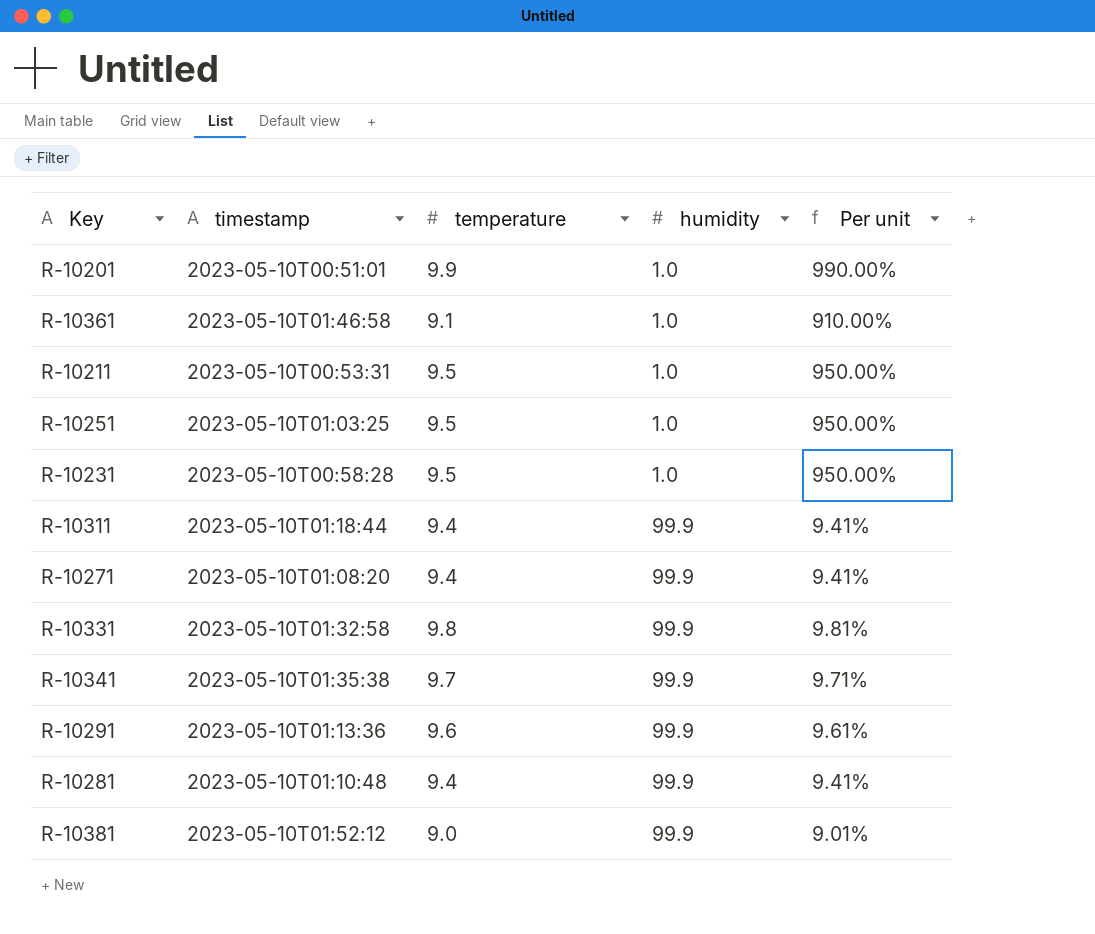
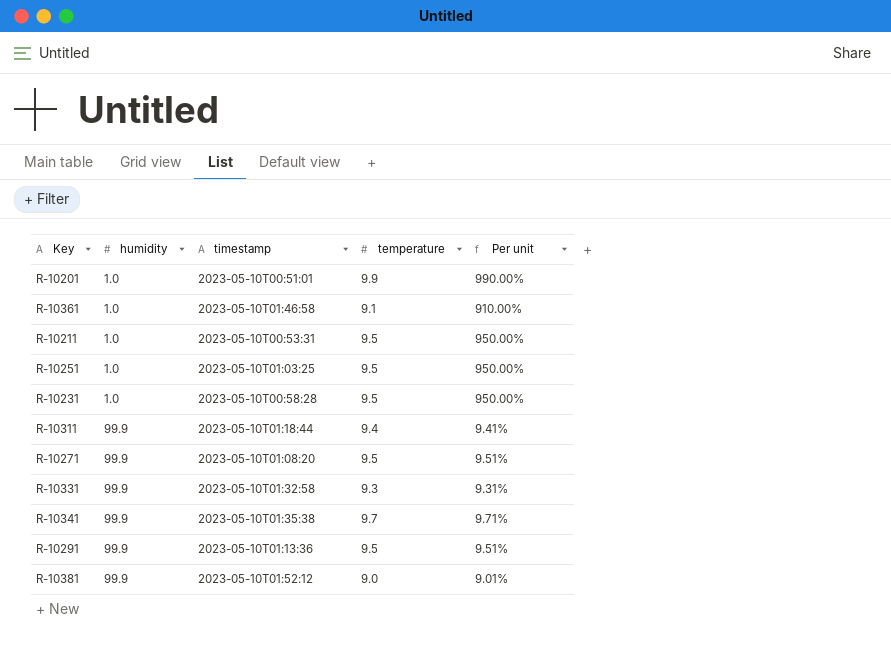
column humidity | position: 4 -> 2
row R-10281: 2023-05-10T01:10:48 | 9.4 | 99.9 | 9.41% -> none
R-10271 | temperature: 9.4 -> 9.5
R-10271 | Per unit: 9.41% -> 9.51%
R-10331 | temperature: 9.8 -> 9.3
R-10331 | Per unit: 9.81% -> 9.31%
R-10291 | temperature: 9.6 -> 9.5
R-10291 | Per unit: 9.61% -> 9.51%

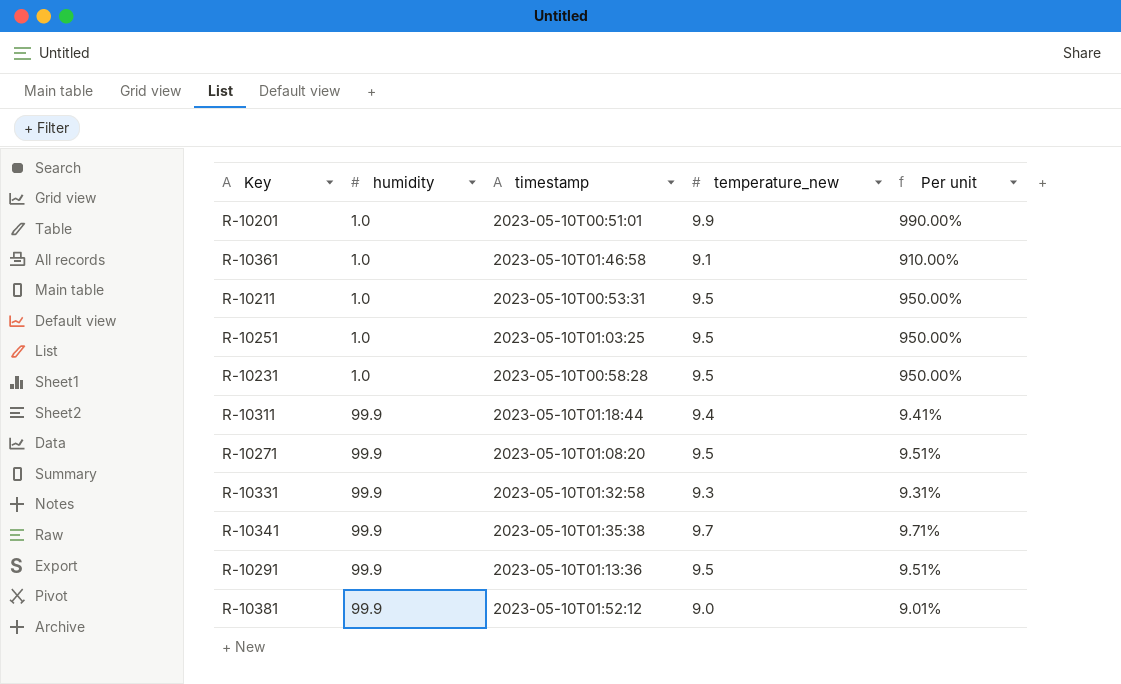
column name: temperature -> temperature_new

